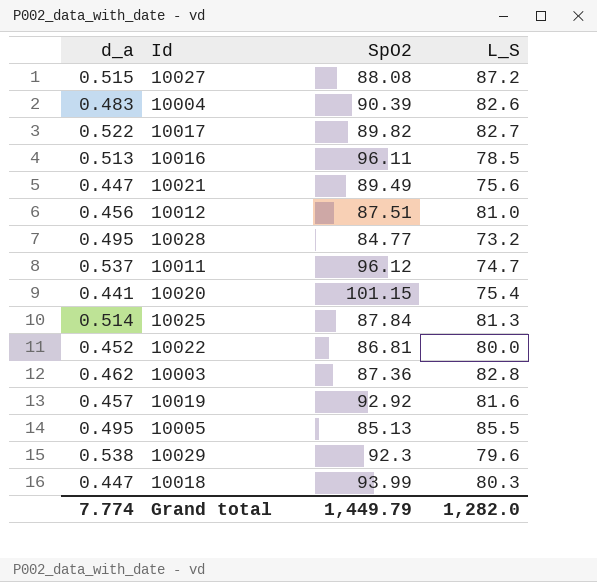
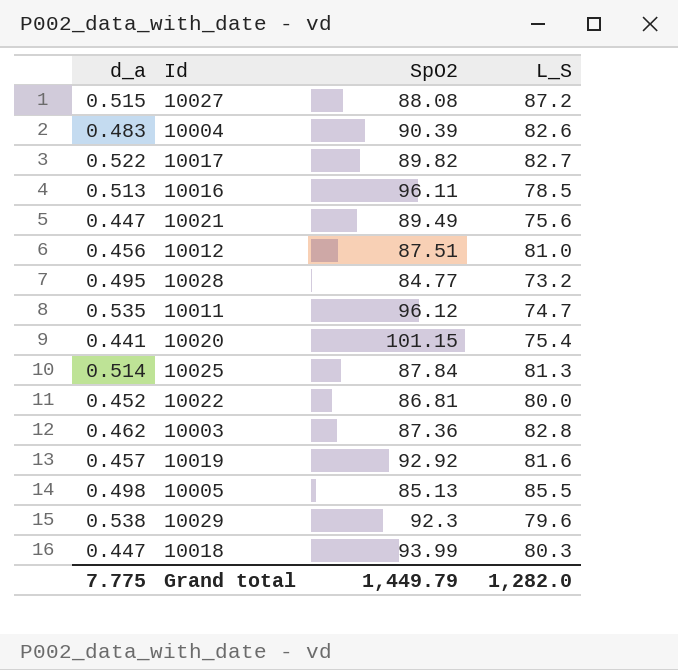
10011 | d_a: 0.537 -> 0.535
10005 | d_a: 0.495 -> 0.498
Grand total | d_a: 7.774 -> 7.775

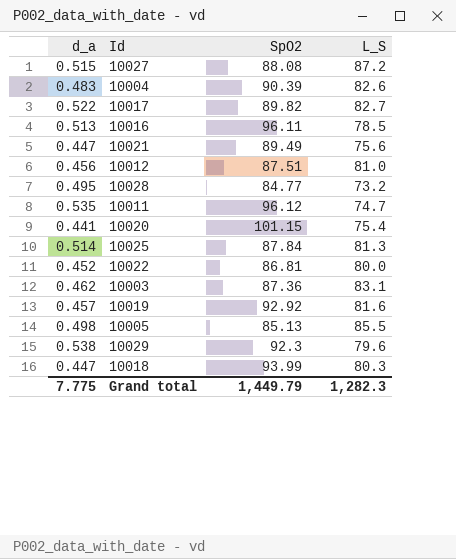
10003 | L_S: 82.8 -> 83.1
Grand total | L_S: 1,282.0 -> 1,282.3

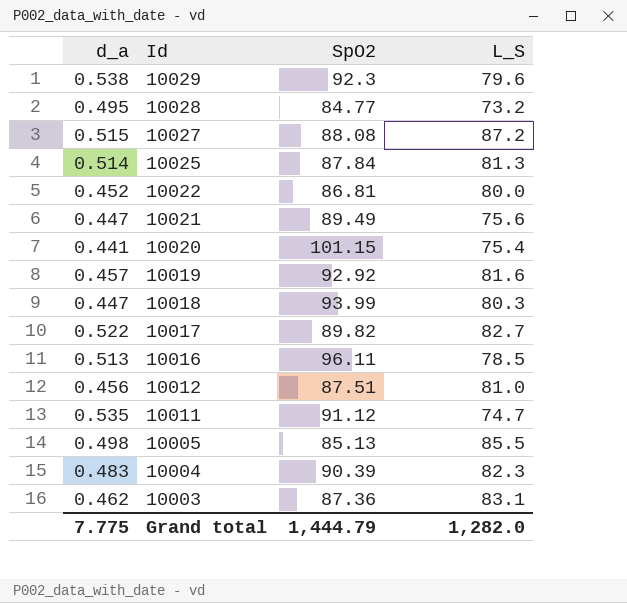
row order: none -> Id descending
10011 | SpO2: 96.12 -> 91.12
10004 | L_S: 82.6 -> 82.3
Grand total | SpO2: 1,449.79 -> 1,444.79
Grand total | L_S: 1,282.3 -> 1,282.0

